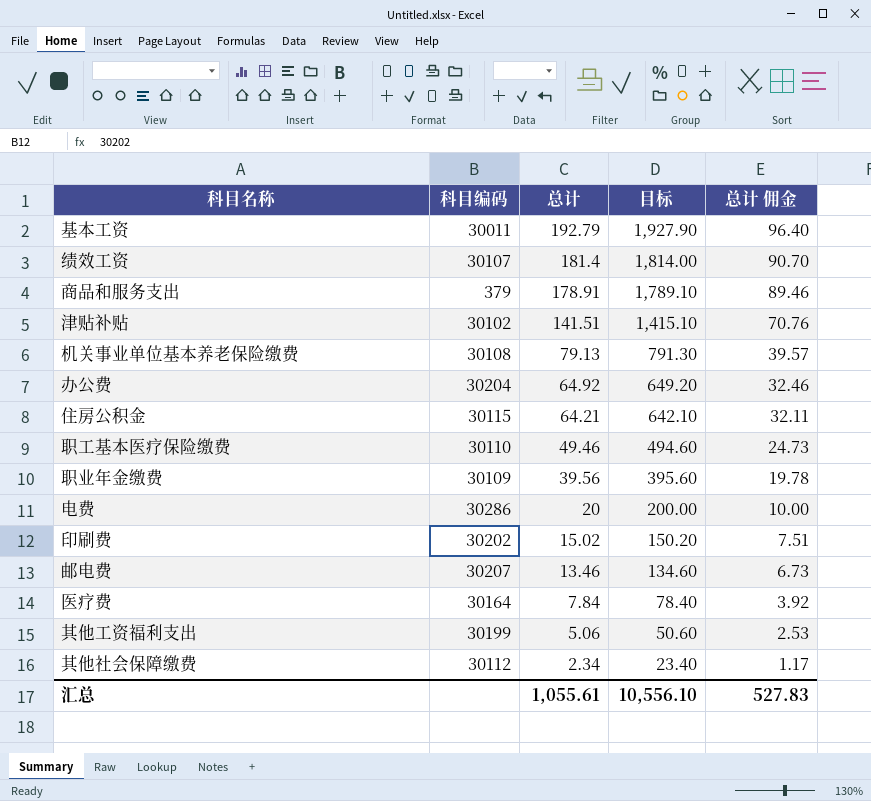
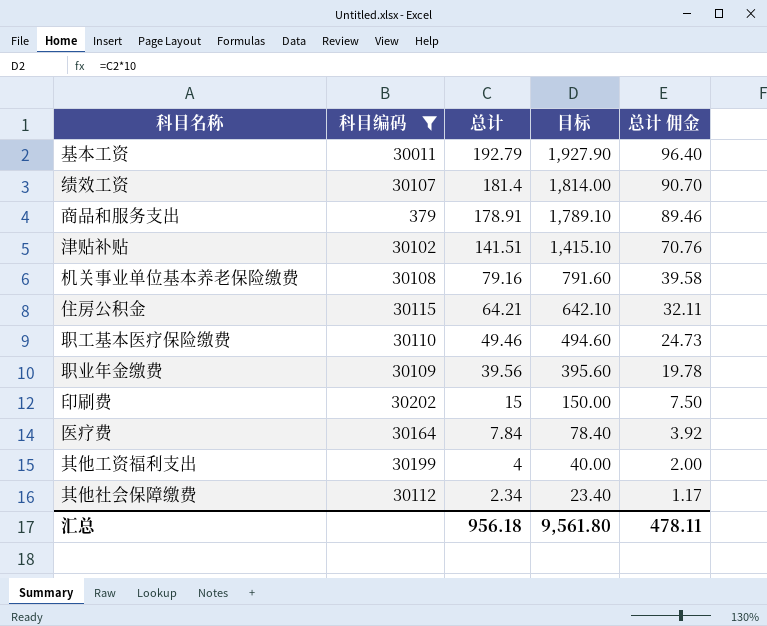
filter: none -> 科目编码 <= 30202
机关事业单位基本养老保险缴费 | 总计: 79.13 -> 79.16
机关事业单位基本养老保险缴费 | 目标: 791.30 -> 791.60
机关事业单位基本养老保险缴费 | 总计 佣金: 39.57 -> 39.58
印刷费 | 总计: 15.02 -> 15
印刷费 | 目标: 150.20 -> 150.00
印刷费 | 总计 佣金: 7.51 -> 7.50
其他工资福利支出 | 总计: 5.06 -> 4
其他工资福利支出 | 目标: 50.60 -> 40.00
其他工资福利支出 | 总计 佣金: 2.53 -> 2.00
汇总 | 总计: 1,055.61 -> 956.18
汇总 | 目标: 10,556.10 -> 9,561.80
汇总 | 总计 佣金: 527.83 -> 478.11

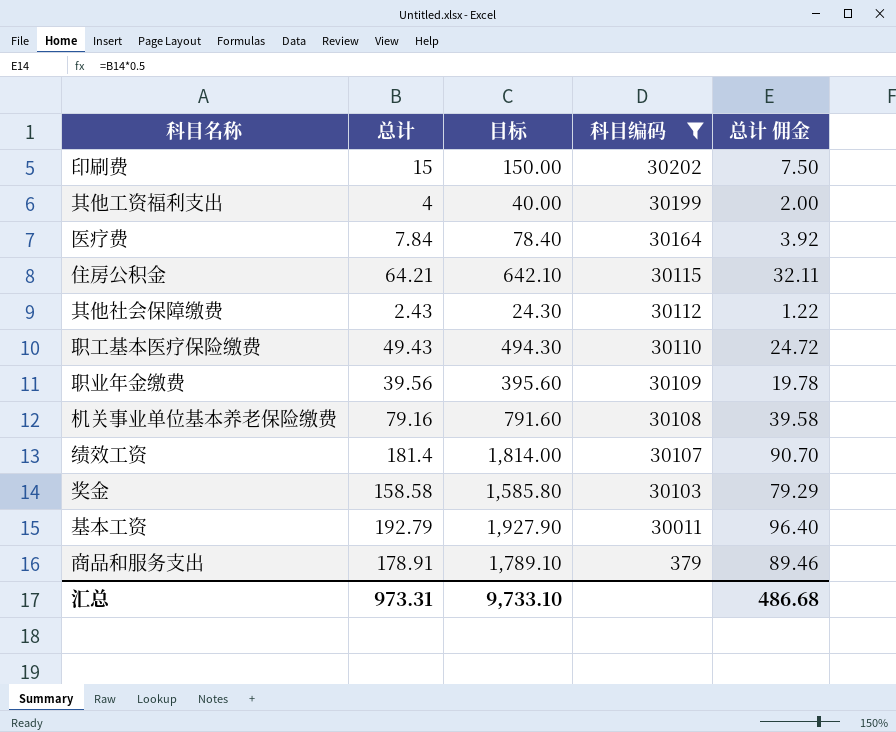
row order: 总计 descending -> 科目编码 descending
column 科目编码 | position: 2 -> 4
row 津贴补贴: 30102 | 141.51 | 1,415.10 | 70.76 -> none
其他社会保障缴费 | 总计: 2.34 -> 2.43
其他社会保障缴费 | 目标: 23.40 -> 24.30
其他社会保障缴费 | 总计 佣金: 1.17 -> 1.22
职工基本医疗保险缴费 | 总计: 49.46 -> 49.43
职工基本医疗保险缴费 | 目标: 494.60 -> 494.30
职工基本医疗保险缴费 | 总计 佣金: 24.73 -> 24.72
row 奖金: none -> 158.58 | 1,585.80 | 30103 | 79.29
汇总 | 总计: 956.18 -> 973.31
汇总 | 目标: 9,561.80 -> 9,733.10
汇总 | 总计 佣金: 478.11 -> 486.68

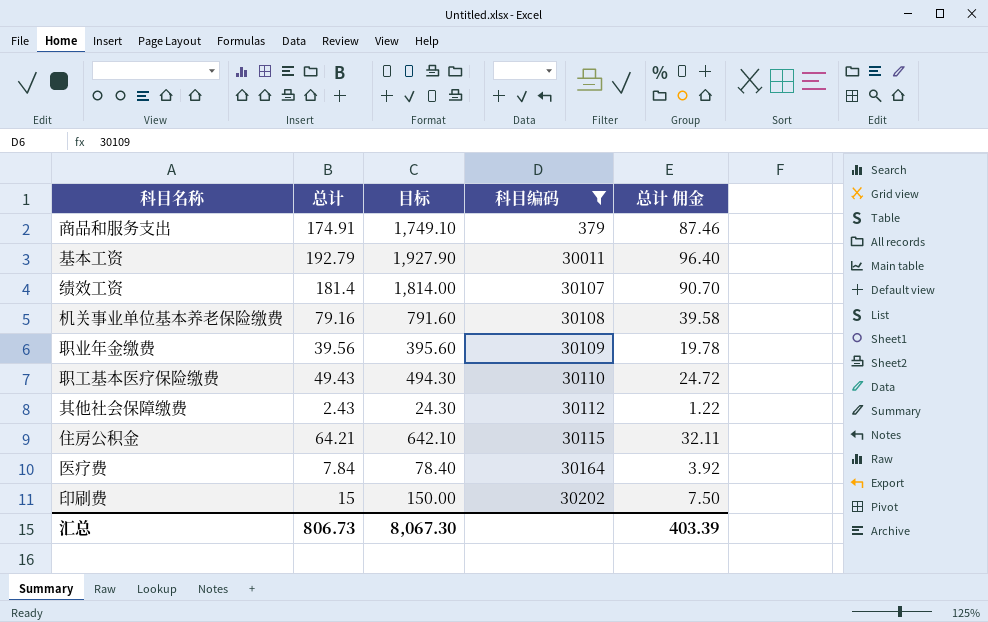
row order: 科目编码 descending -> 科目编码 ascending
row 其他工资福利支出: 4 | 40.00 | 30199 | 2.00 -> none
row 奖金: 158.58 | 1,585.80 | 30103 | 79.29 -> none
商品和服务支出 | 总计: 178.91 -> 174.91
商品和服务支出 | 目标: 1,789.10 -> 1,749.10
商品和服务支出 | 总计 佣金: 89.46 -> 87.46
汇总 | 总计: 973.31 -> 806.73
汇总 | 目标: 9,733.10 -> 8,067.30
汇总 | 总计 佣金: 486.68 -> 403.39

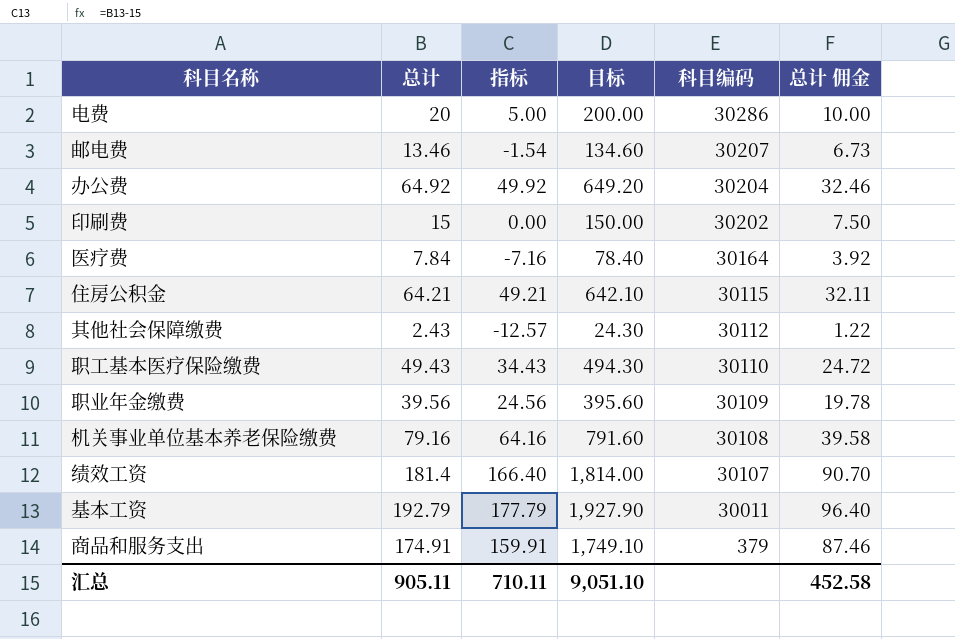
filter: 科目编码 <= 30202 -> none
row order: 科目编码 ascending -> 科目编码 descending
column 指标 | formula: none -> [总计] - 15
汇总 | 总计: 806.73 -> 905.11
汇总 | 目标: 8,067.30 -> 9,051.10
汇总 | 总计 佣金: 403.39 -> 452.58

